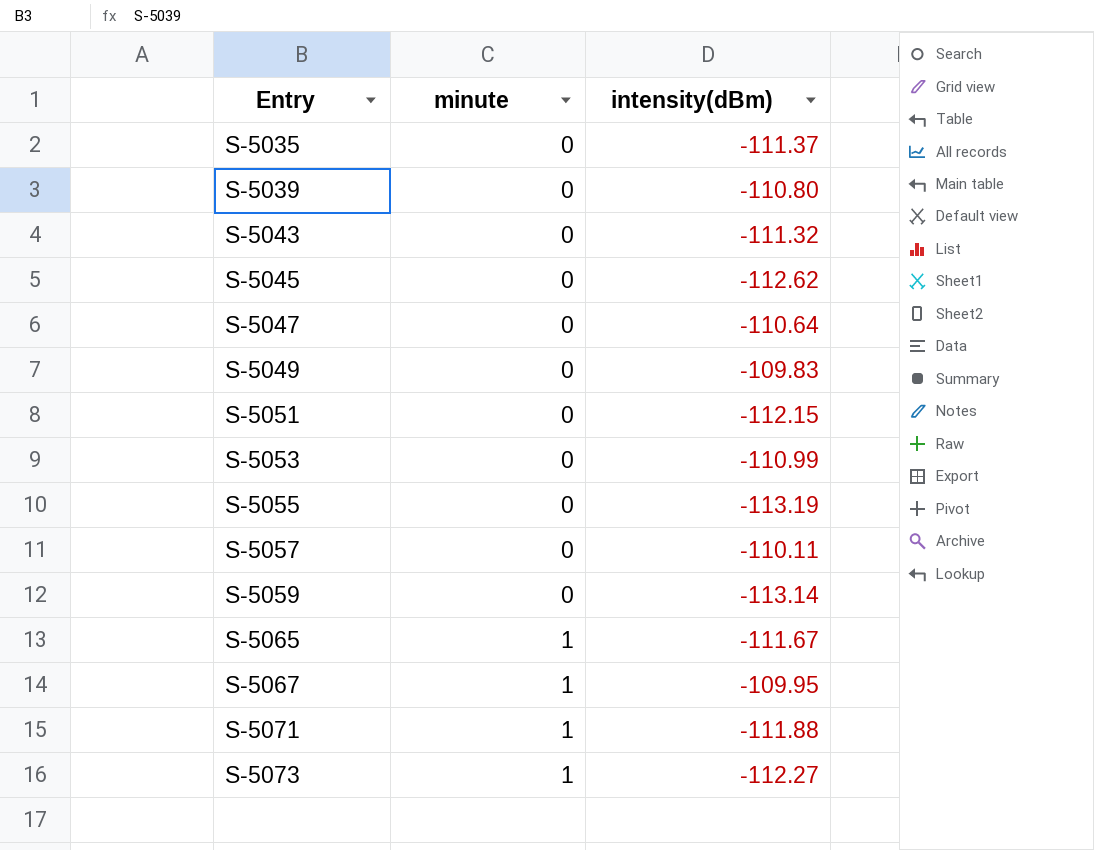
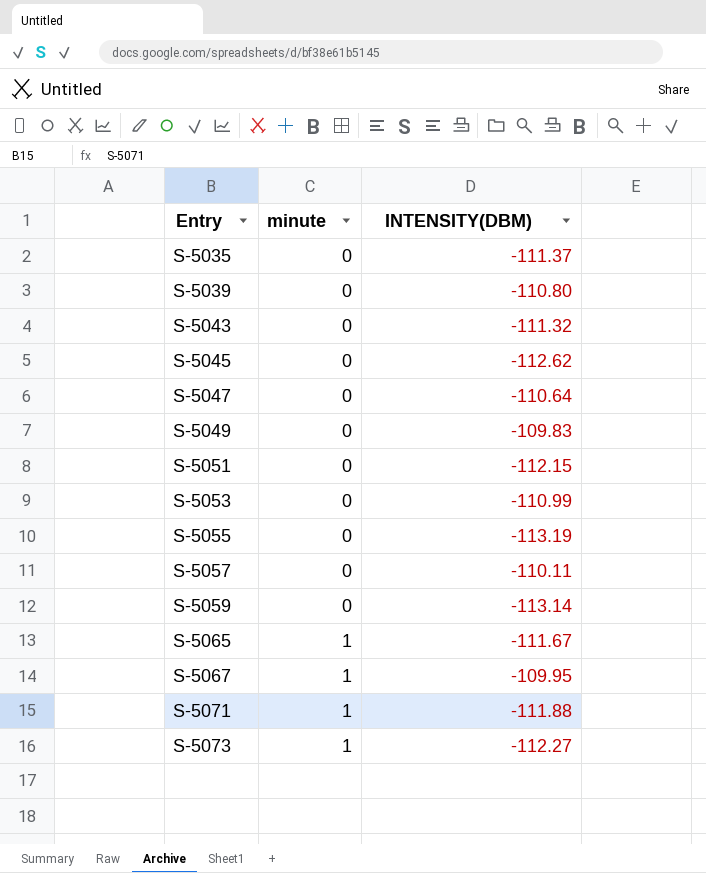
column name: intensity(dBm) -> INTENSITY(DBM)

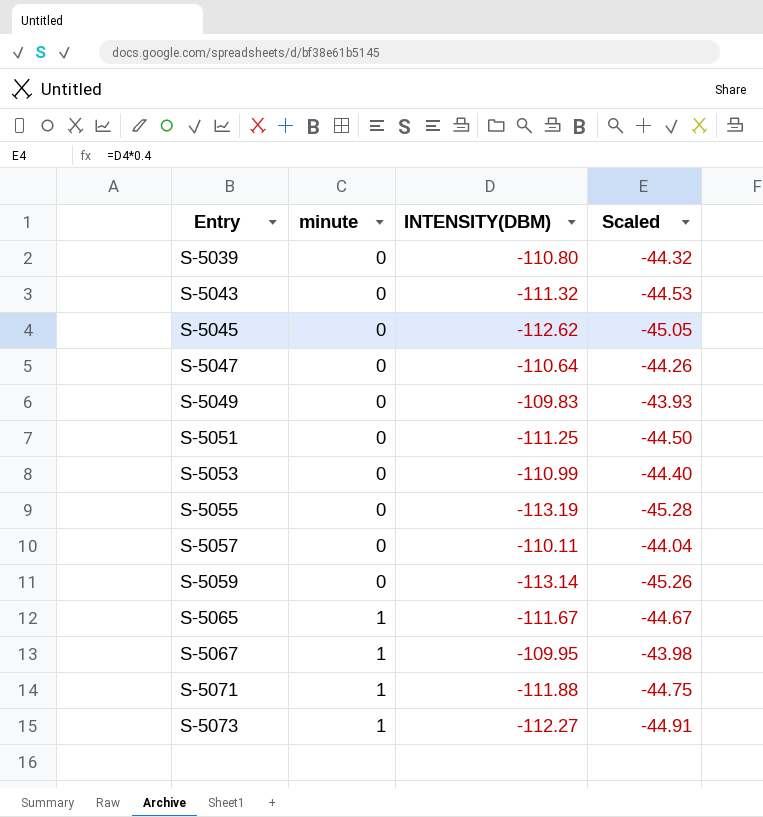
column Scaled | formula: none -> [INTENSITY(DBM)] * 0.4
row S-5035: 0 | -111.37 -> none
S-5051 | INTENSITY(DBM): -112.15 -> -111.25

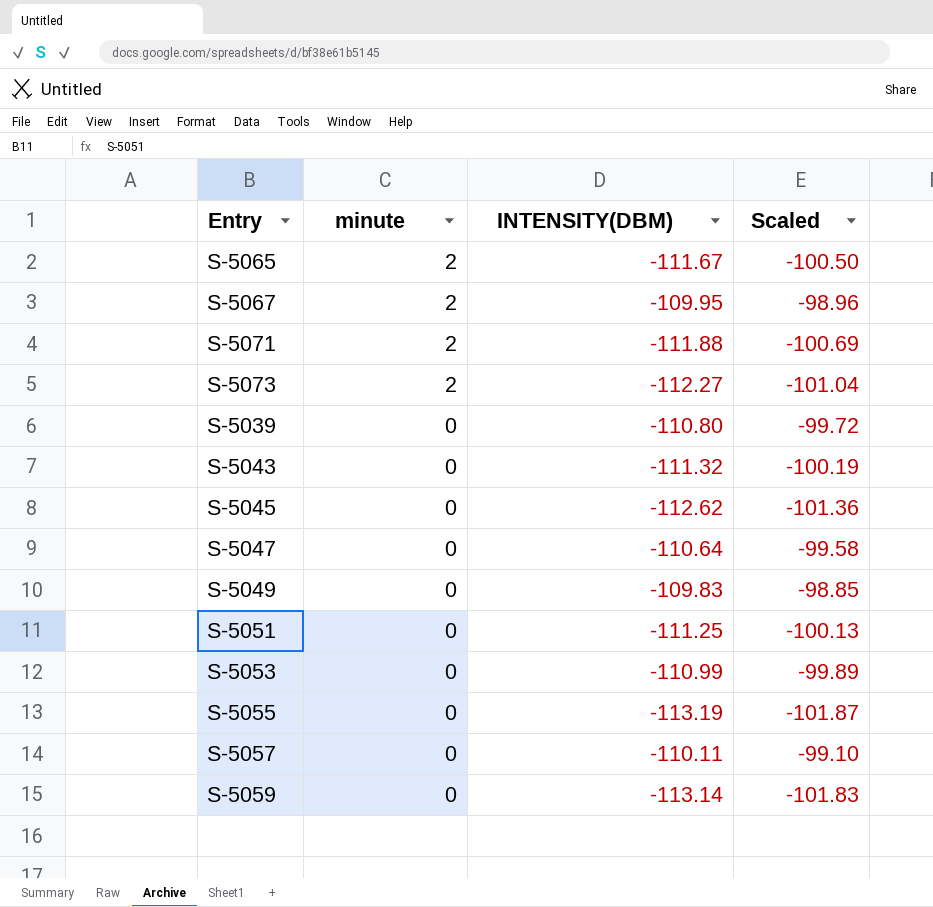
row order: Entry ascending -> minute descending
column Scaled | formula: [INTENSITY(DBM)] * 0.4 -> [INTENSITY(DBM)] * 0.9
S-5065 | minute: 1 -> 2
S-5067 | minute: 1 -> 2
S-5071 | minute: 1 -> 2
S-5073 | minute: 1 -> 2

